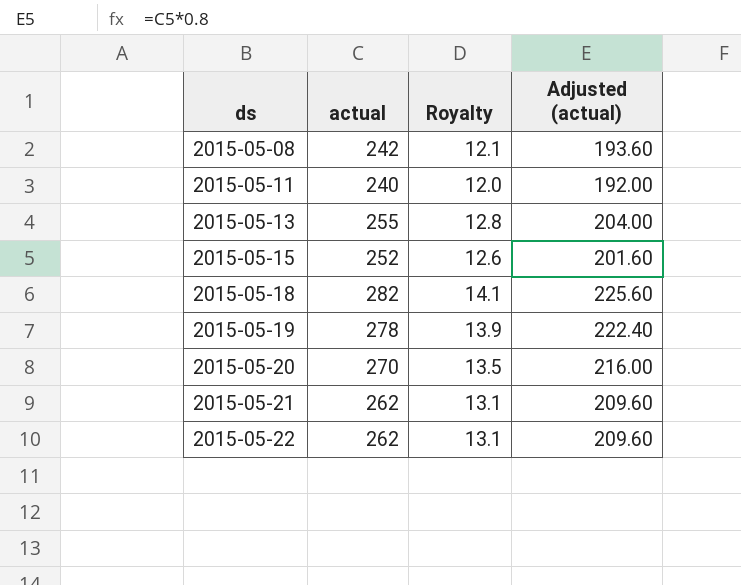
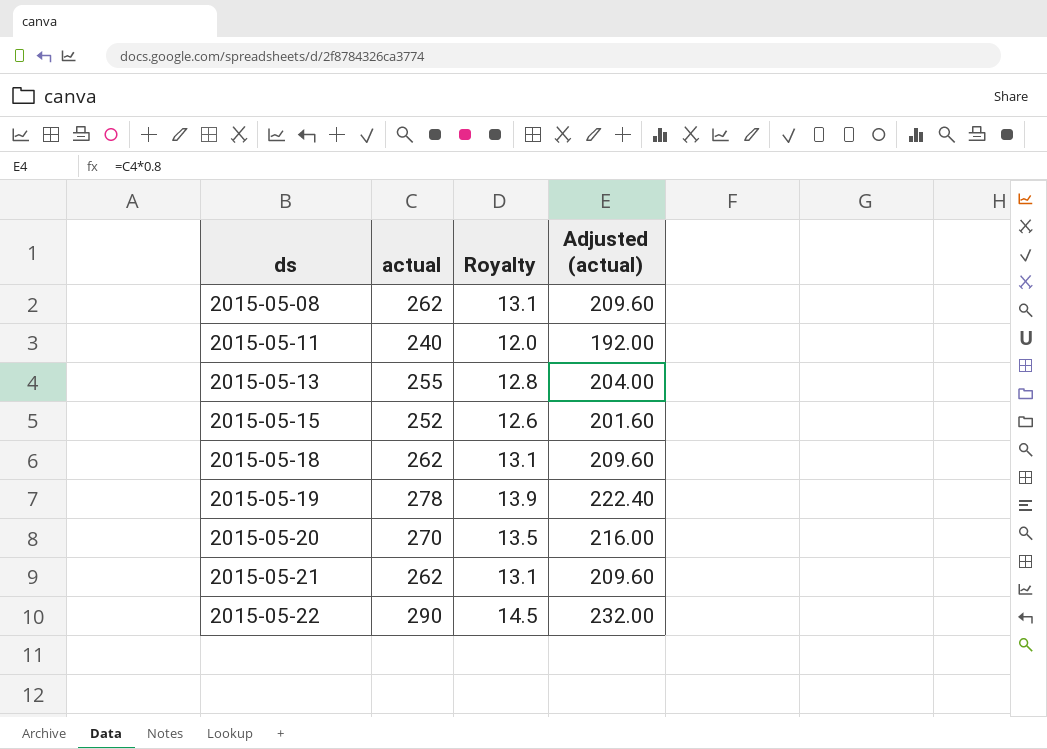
2015-05-08 | actual: 242 -> 262
2015-05-08 | Royalty: 12.1 -> 13.1
2015-05-08 | Adjusted (actual): 193.60 -> 209.60
2015-05-18 | actual: 282 -> 262
2015-05-18 | Royalty: 14.1 -> 13.1
2015-05-18 | Adjusted (actual): 225.60 -> 209.60
2015-05-22 | actual: 262 -> 290
2015-05-22 | Royalty: 13.1 -> 14.5
2015-05-22 | Adjusted (actual): 209.60 -> 232.00

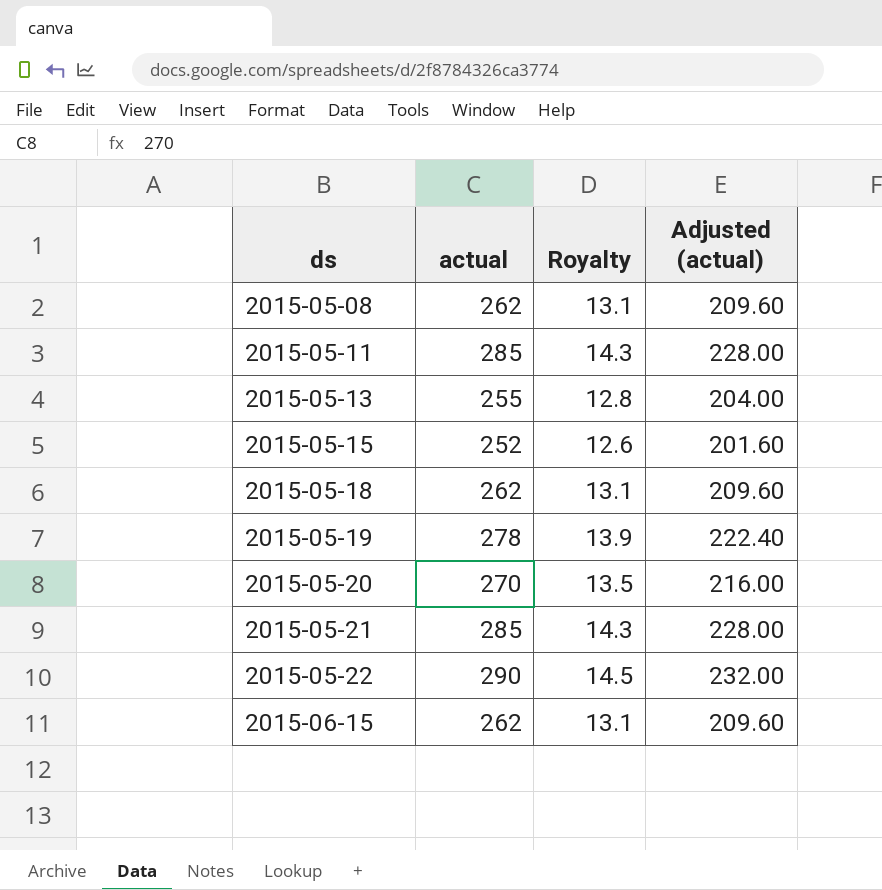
2015-05-11 | actual: 240 -> 285
2015-05-11 | Royalty: 12.0 -> 14.3
2015-05-11 | Adjusted (actual): 192.00 -> 228.00
2015-05-21 | actual: 262 -> 285
2015-05-21 | Royalty: 13.1 -> 14.3
2015-05-21 | Adjusted (actual): 209.60 -> 228.00
row 2015-06-15: none -> 262 | 13.1 | 209.60

